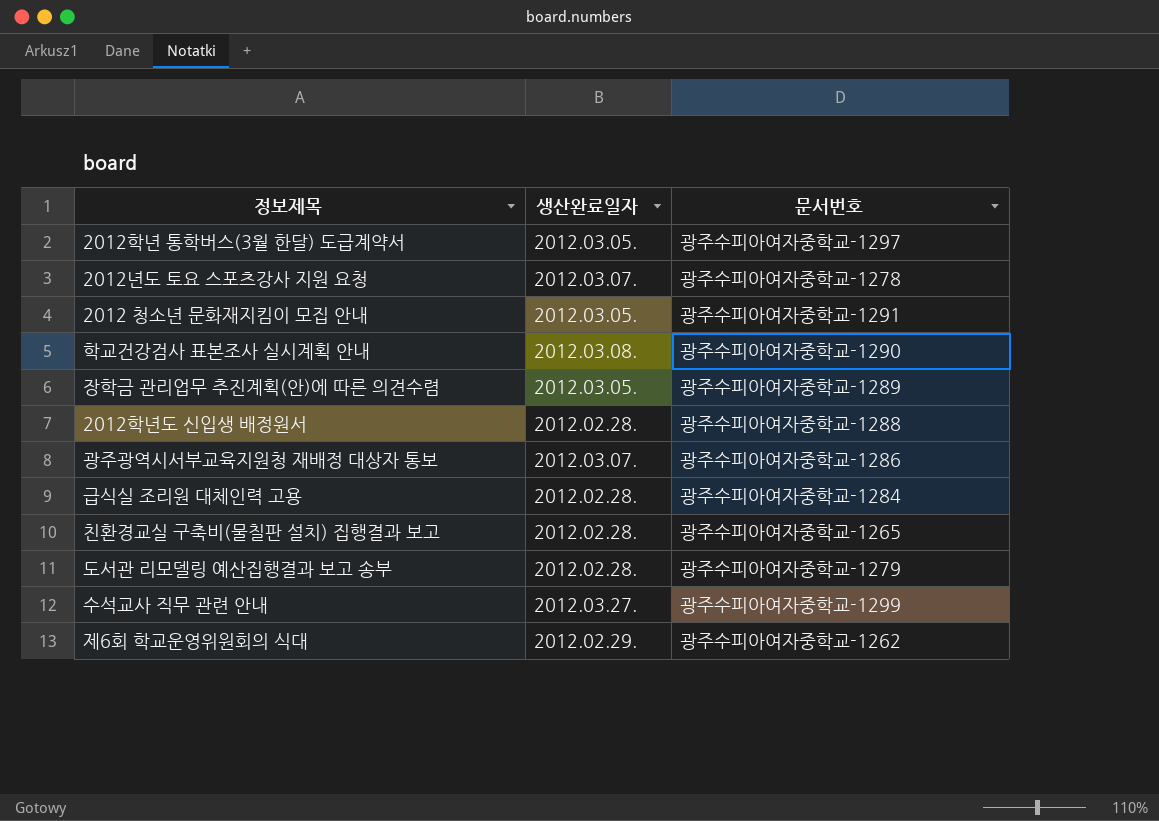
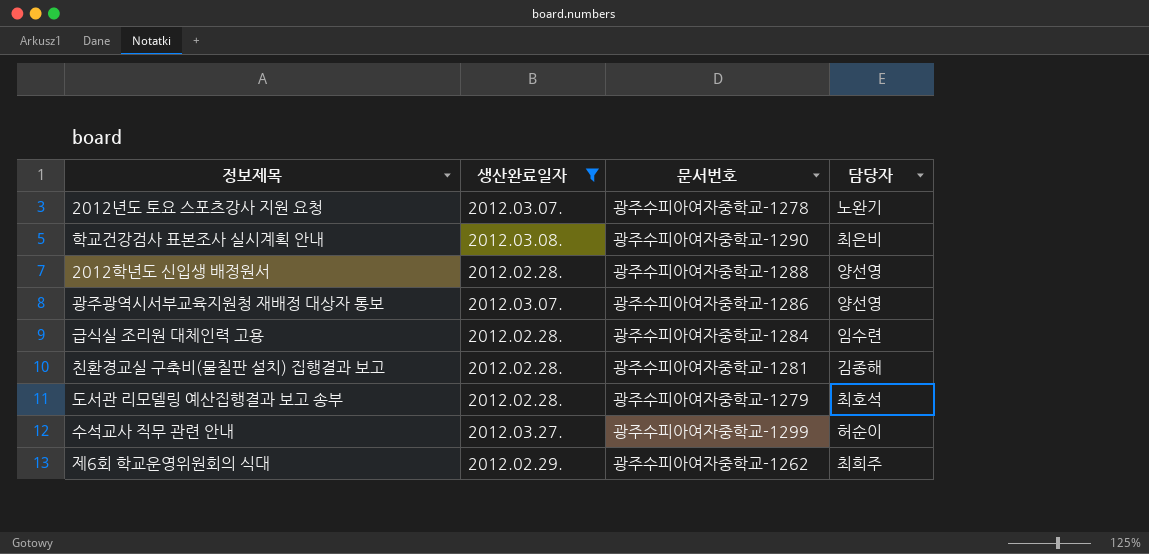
filter: none -> 생산완료일자 != 2012.03.05.
column 담당자 | position: none -> 4
친환경교실 구축비(물칠판 설치) 집행결과 보고 | 문서번호: 광주수피아여자중학교-1265 -> 광주수피아여자중학교-1281

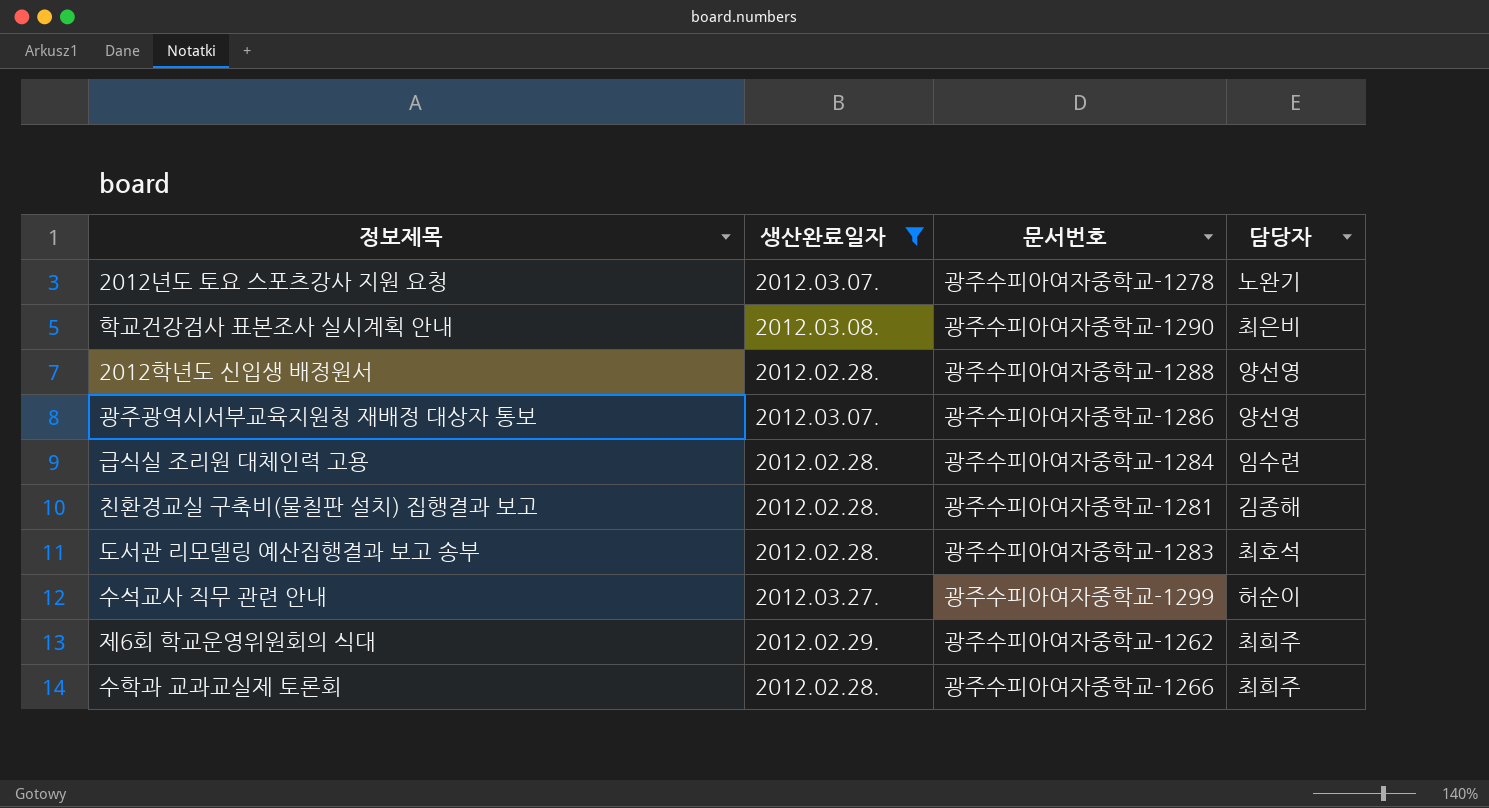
도서관 리모델링 예산집행결과 보고 송부 | 문서번호: 광주수피아여자중학교-1279 -> 광주수피아여자중학교-1283
row 수학과 교과교실제 토론회: none -> 2012.02.28. | 광주수피아여자중학교-1266 | 최희주

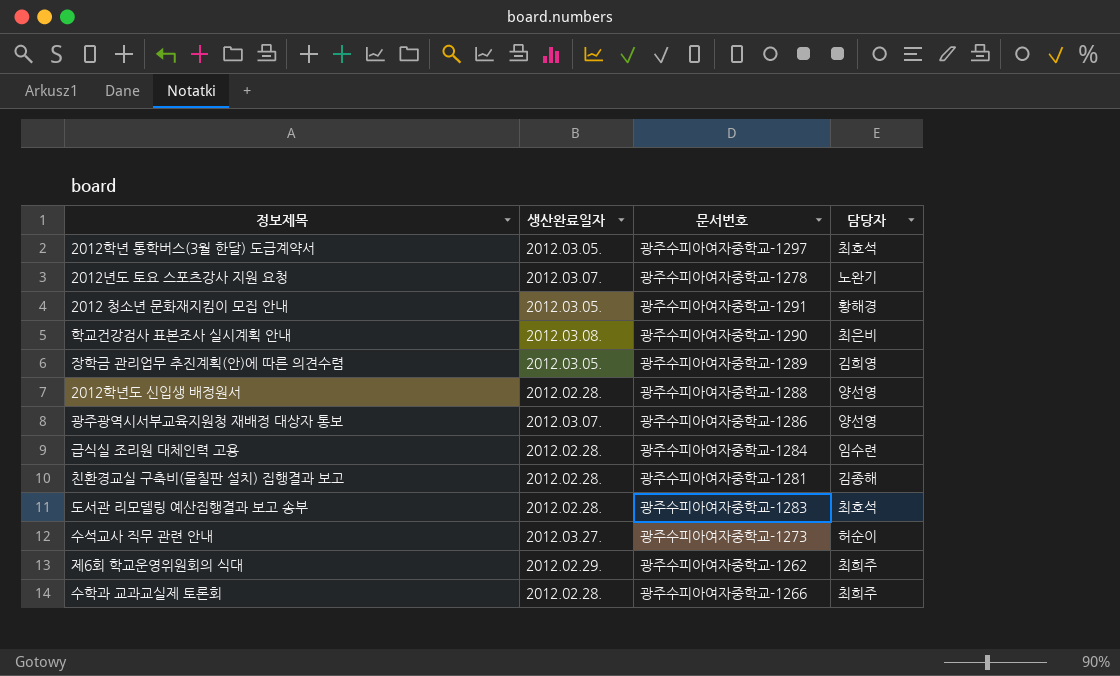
filter: 생산완료일자 != 2012.03.05. -> none
수석교사 직무 관련 안내 | 문서번호: 광주수피아여자중학교-1299 -> 광주수피아여자중학교-1273

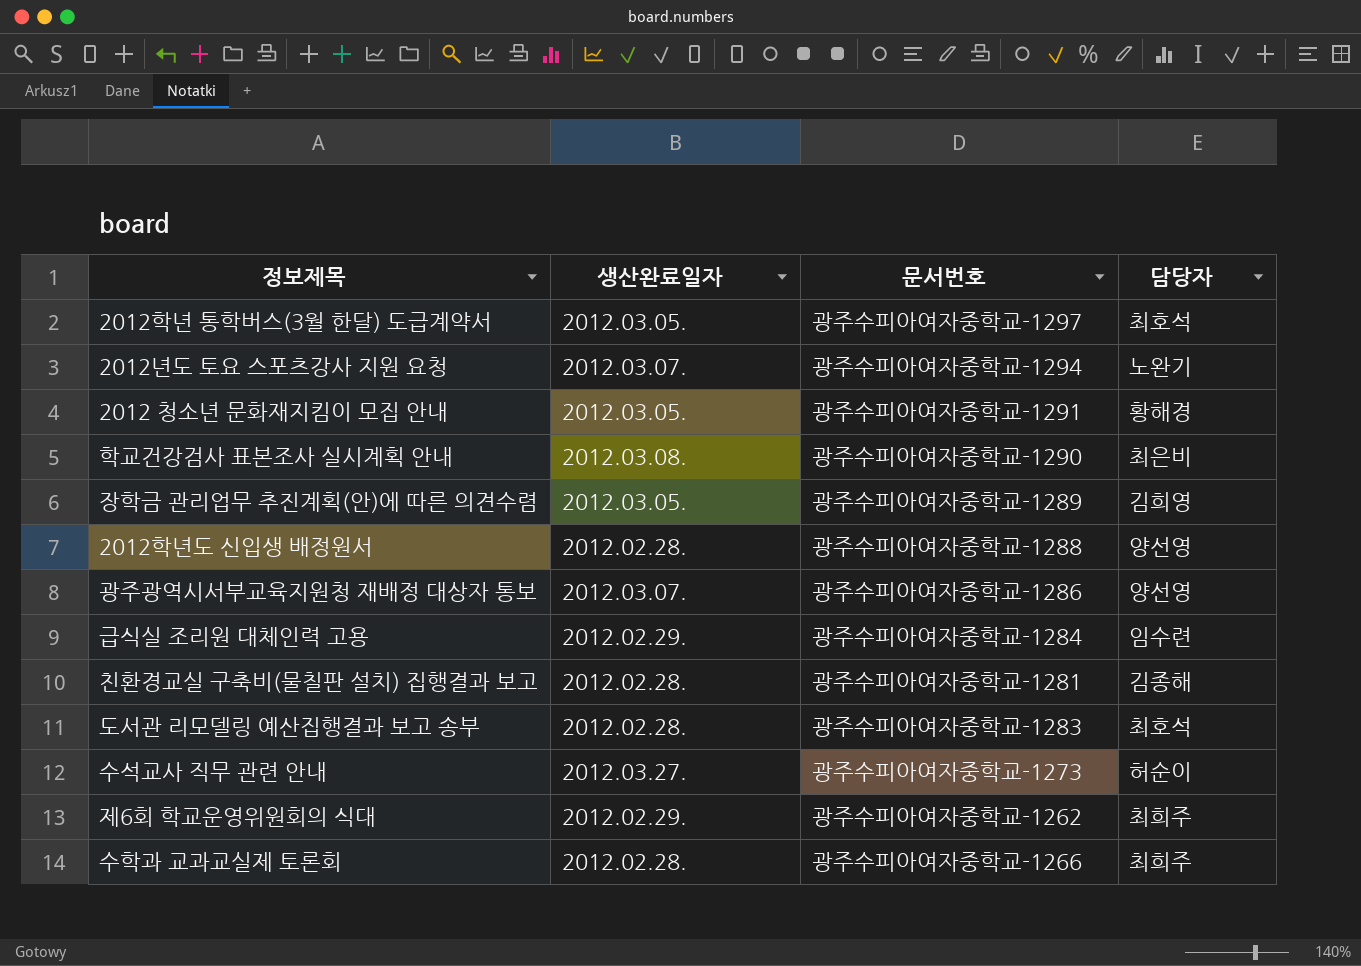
2012년도 토요 스포츠강사 지원 요청 | 문서번호: 광주수피아여자중학교-1278 -> 광주수피아여자중학교-1294
급식실 조리원 대체인력 고용 | 생산완료일자: 2012.02.28. -> 2012.02.29.

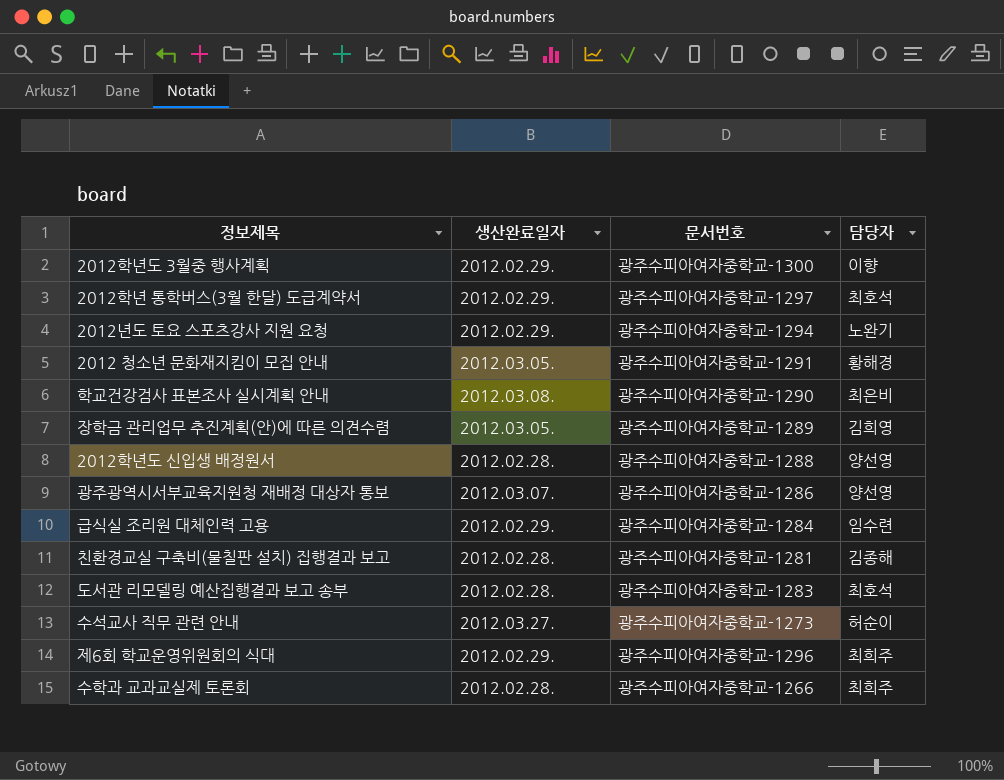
row 2012학년도 3월중 행사계획: none -> 2012.02.29. | 광주수피아여자중학교-1300 | 이향
2012학년 통학버스(3월 한달) 도급계약서 | 생산완료일자: 2012.03.05. -> 2012.02.29.
2012년도 토요 스포츠강사 지원 요청 | 생산완료일자: 2012.03.07. -> 2012.02.29.
제6회 학교운영위원회의 식대 | 문서번호: 광주수피아여자중학교-1262 -> 광주수피아여자중학교-1296

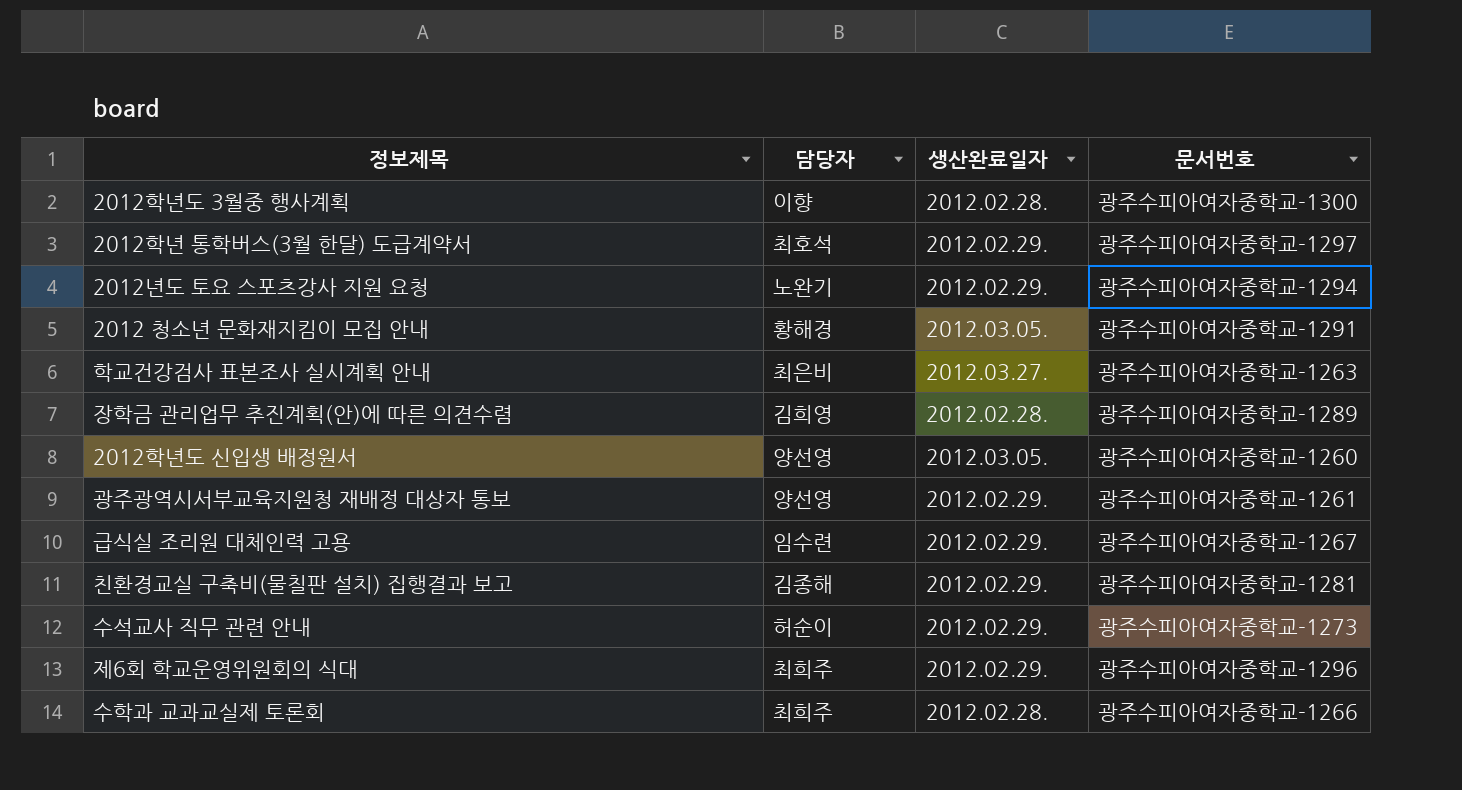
column 담당자 | position: 4 -> 2
row 도서관 리모델링 예산집행결과 보고 송부: 2012.02.28. | 광주수피아여자중학교-1283 | 최호석 -> none
2012학년도 3월중 행사계획 | 생산완료일자: 2012.02.29. -> 2012.02.28.
학교건강검사 표본조사 실시계획 안내 | 생산완료일자: 2012.03.08. -> 2012.03.27.
학교건강검사 표본조사 실시계획 안내 | 문서번호: 광주수피아여자중학교-1290 -> 광주수피아여자중학교-1263
장학금 관리업무 추진계획(안)에 따른 의견수렴 | 생산완료일자: 2012.03.05. -> 2012.02.28.
2012학년도 신입생 배정원서 | 생산완료일자: 2012.02.28. -> 2012.03.05.
2012학년도 신입생 배정원서 | 문서번호: 광주수피아여자중학교-1288 -> 광주수피아여자중학교-1260
광주광역시서부교육지원청 재배정 대상자 통보 | 생산완료일자: 2012.03.07. -> 2012.02.29.
광주광역시서부교육지원청 재배정 대상자 통보 | 문서번호: 광주수피아여자중학교-1286 -> 광주수피아여자중학교-1261
급식실 조리원 대체인력 고용 | 문서번호: 광주수피아여자중학교-1284 -> 광주수피아여자중학교-1267
친환경교실 구축비(물칠판 설치) 집행결과 보고 | 생산완료일자: 2012.02.28. -> 2012.02.29.
수석교사 직무 관련 안내 | 생산완료일자: 2012.03.27. -> 2012.02.29.

